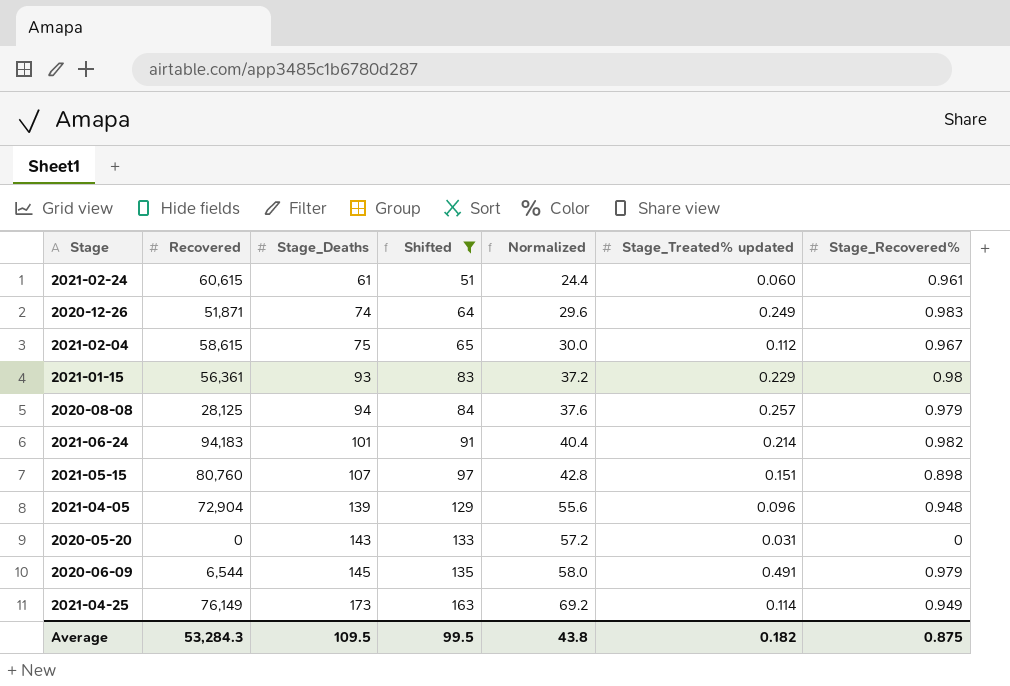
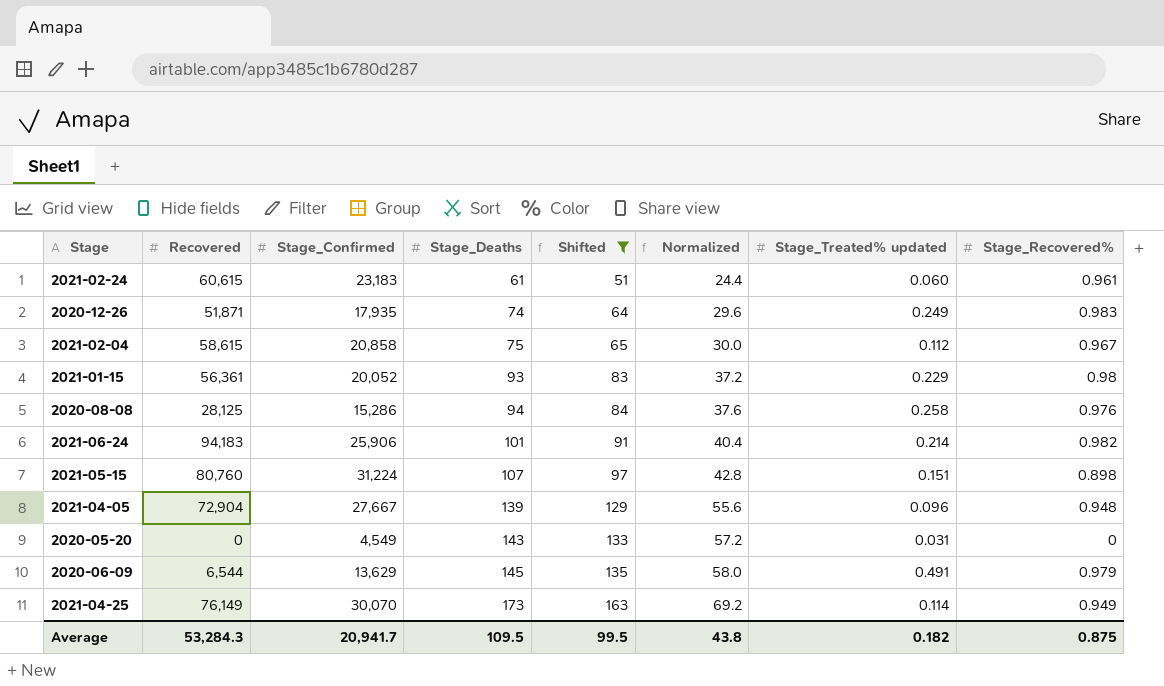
column Stage_Confirmed | position: none -> 3
2020-08-08 | Stage_Treated% updated: 0.257 -> 0.258
2020-08-08 | Stage_Recovered%: 0.979 -> 0.976

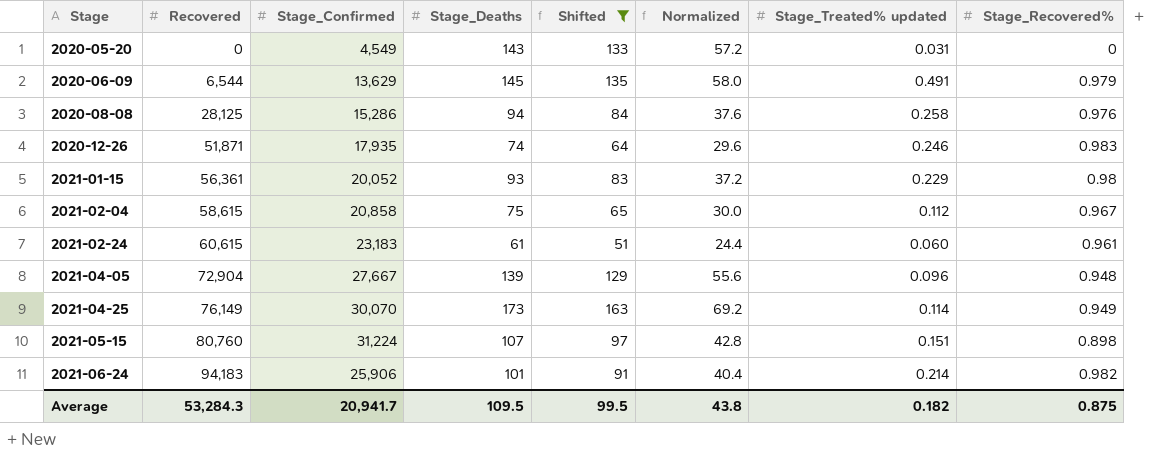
row order: Stage_Deaths ascending -> Stage ascending
2020-12-26 | Stage_Treated% updated: 0.249 -> 0.246

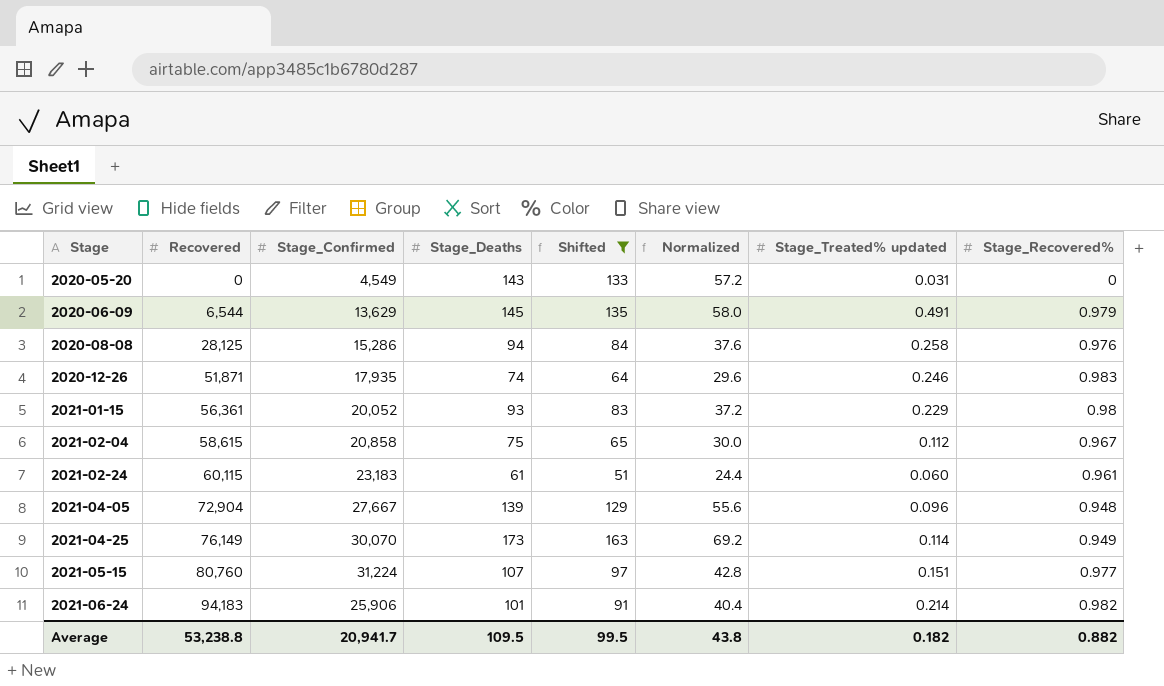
2021-02-24 | Recovered: 60,615 -> 60,115
2021-05-15 | Stage_Recovered%: 0.898 -> 0.977
Average | Recovered: 53,284.3 -> 53,238.8
Average | Stage_Recovered%: 0.875 -> 0.882

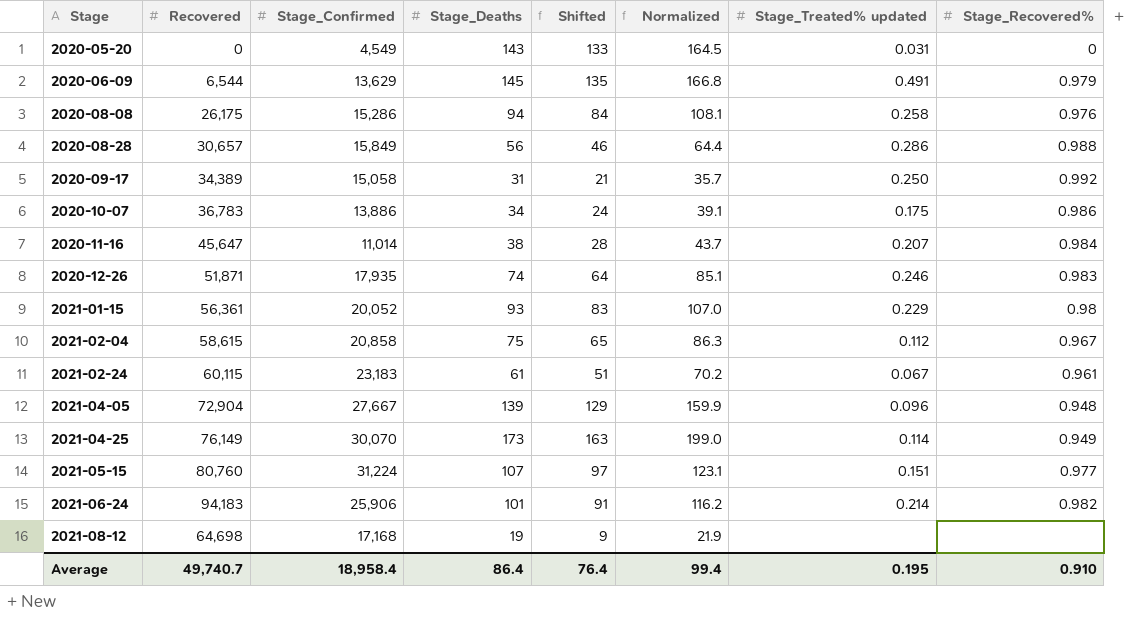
filter: Shifted >= 51 -> none
column Normalized | formula: [Stage_Deaths] * 0.4 -> [Stage_Deaths] * 1.15
2020-08-08 | Recovered: 28,125 -> 26,175
2021-02-24 | Stage_Treated% updated: 0.060 -> 0.067
Average | Recovered: 53,238.8 -> 49,740.7
Average | Stage_Confirmed: 20,941.7 -> 18,958.4
Average | Stage_Deaths: 109.5 -> 86.4
Average | Shifted: 99.5 -> 76.4
Average | Normalized: 43.8 -> 99.4
Average | Stage_Treated% updated: 0.182 -> 0.195
Average | Stage_Recovered%: 0.882 -> 0.910

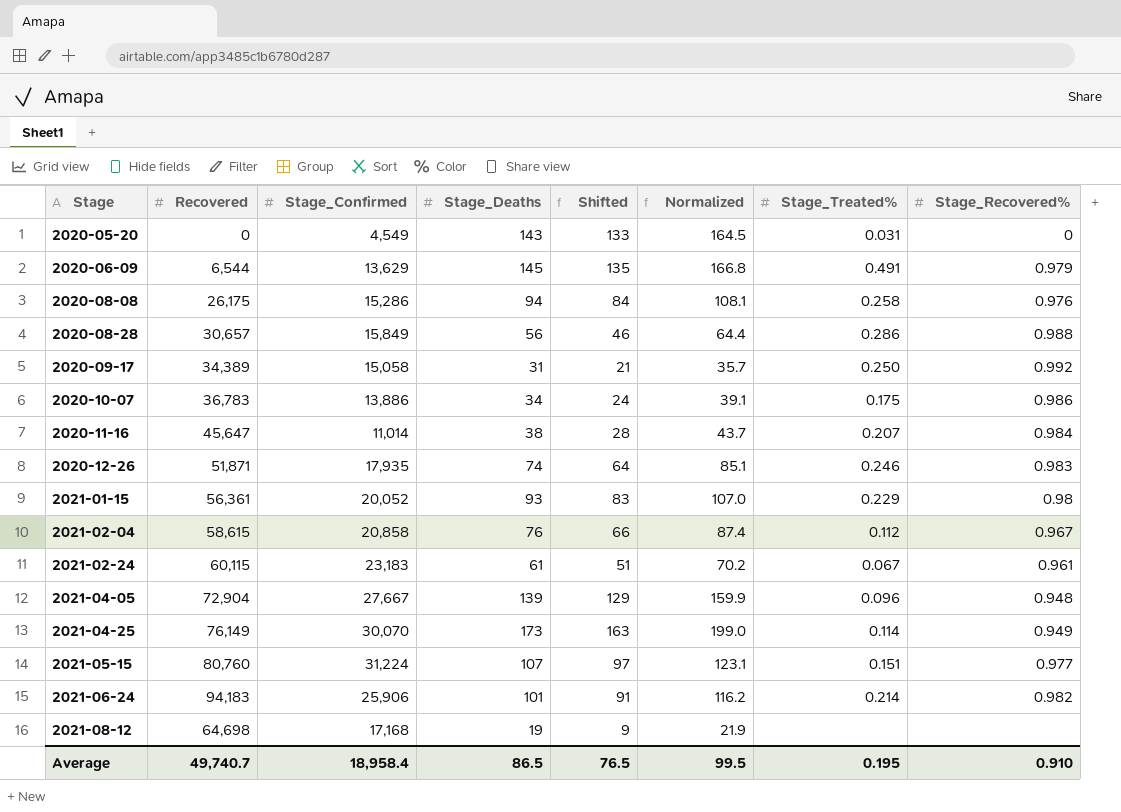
column name: Stage_Treated% updated -> Stage_Treated%
2021-02-04 | Stage_Deaths: 75 -> 76
2021-02-04 | Shifted: 65 -> 66
2021-02-04 | Normalized: 86.3 -> 87.4
Average | Stage_Deaths: 86.4 -> 86.5
Average | Shifted: 76.4 -> 76.5
Average | Normalized: 99.4 -> 99.5

